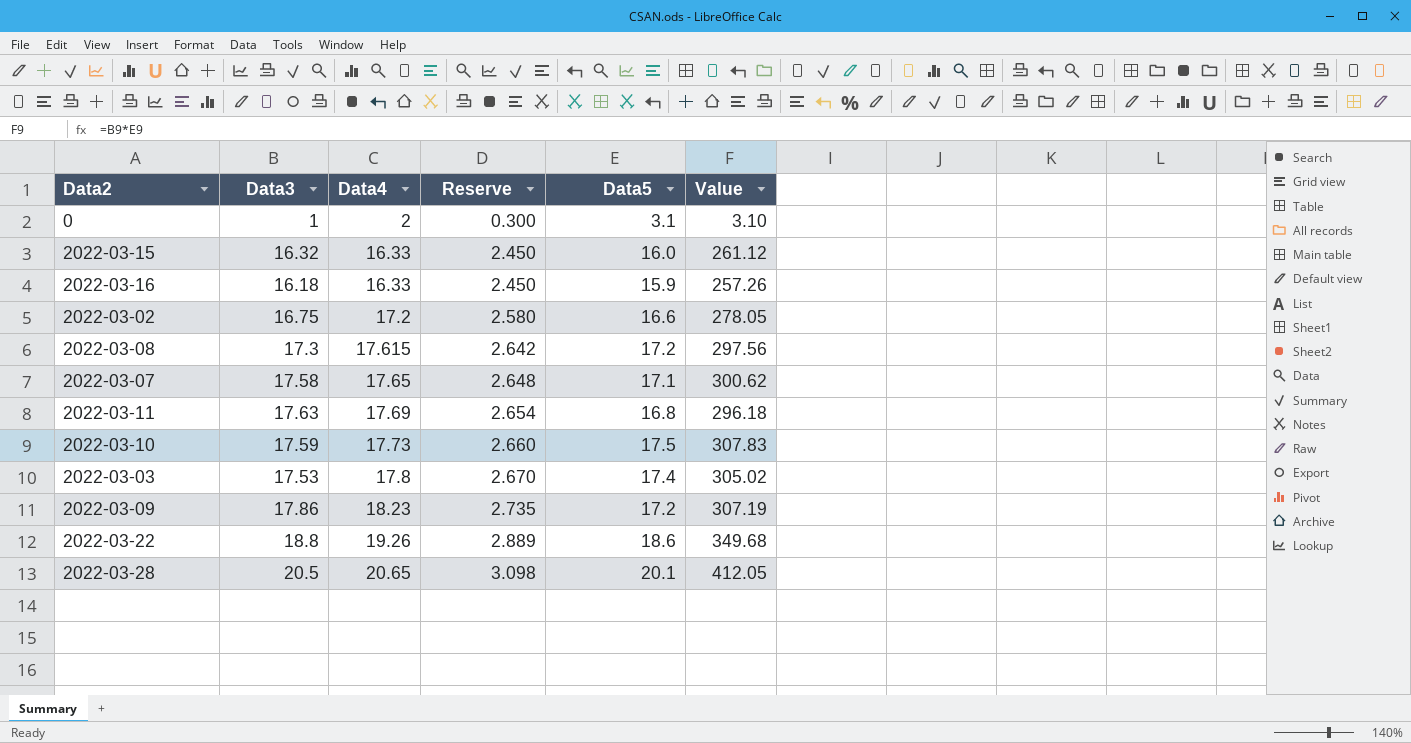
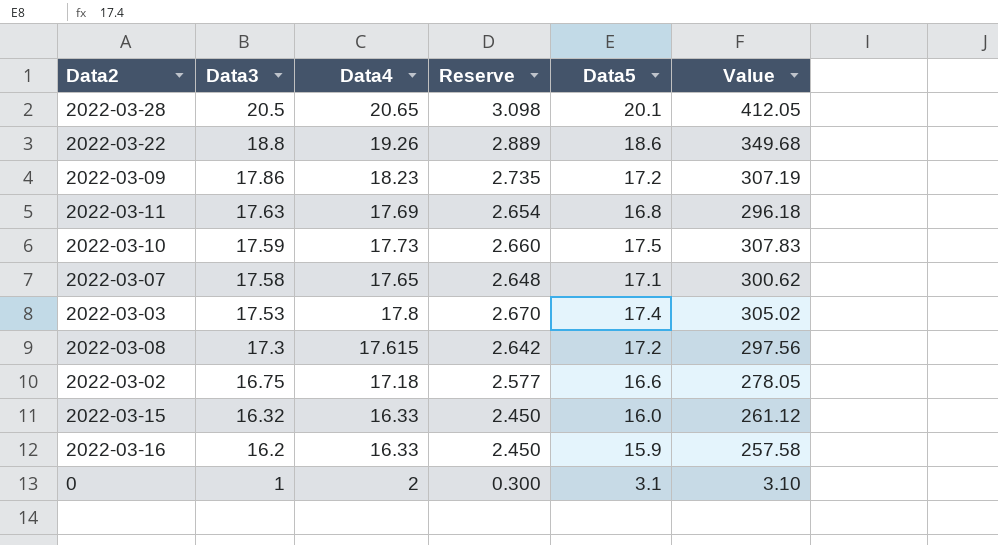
row order: Data4 ascending -> Data3 descending
2022-03-02 | Data4: 17.2 -> 17.18
2022-03-02 | Reserve: 2.580 -> 2.577
2022-03-16 | Data3: 16.18 -> 16.2
2022-03-16 | Value: 257.26 -> 257.58

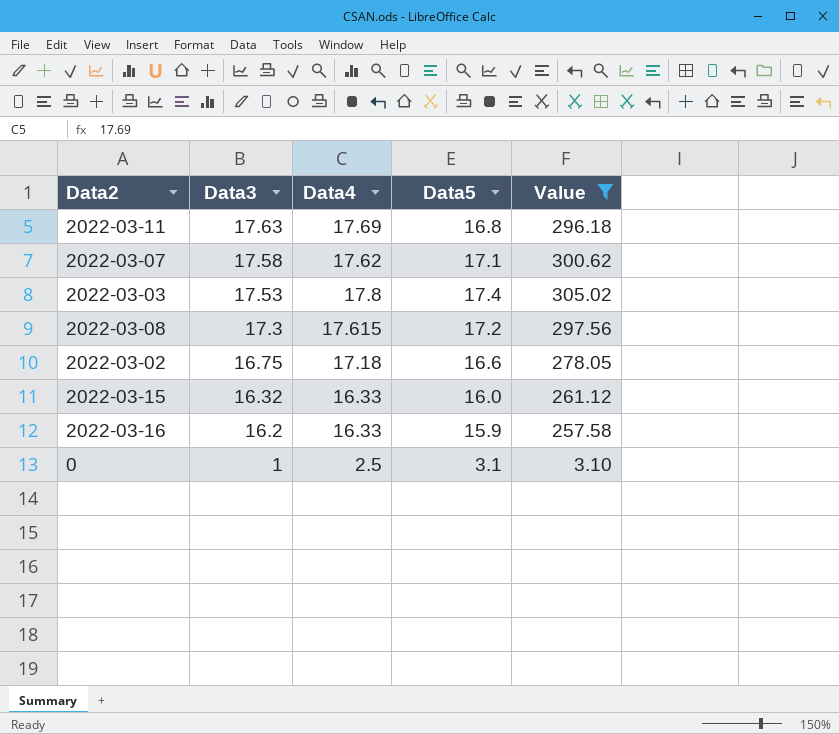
filter: none -> Value <= 305.02
column Reserve | formula: [Data4] * 0.15 -> none
2022-03-07 | Data4: 17.65 -> 17.62
0 | Data4: 2 -> 2.5

